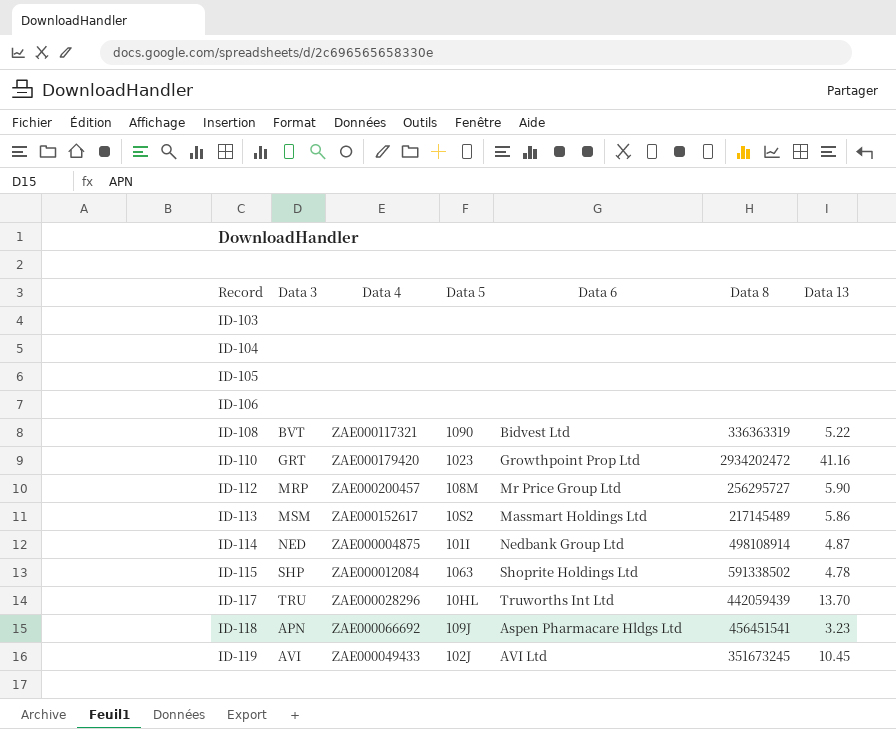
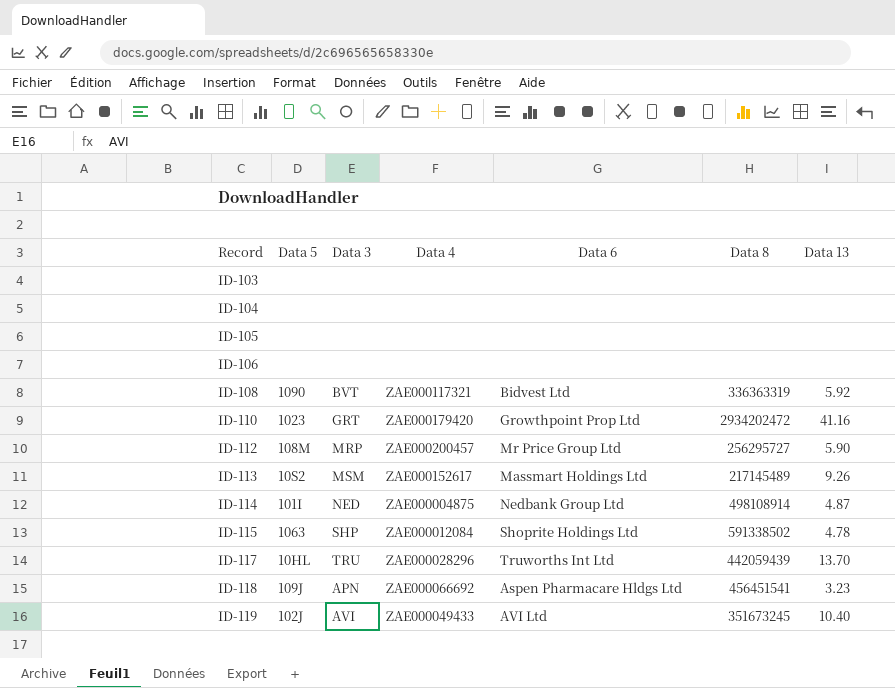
column Data 5 | position: 4 -> 2
ID-108 | Data 13: 5.22 -> 5.92
ID-113 | Data 13: 5.86 -> 9.26
ID-119 | Data 13: 10.45 -> 10.40

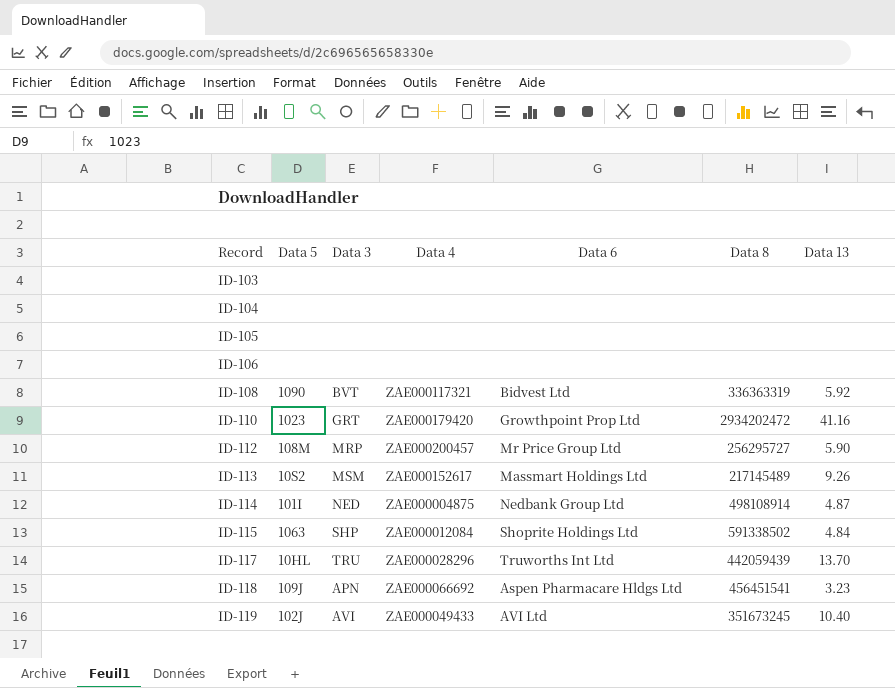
ID-115 | Data 13: 4.78 -> 4.84

